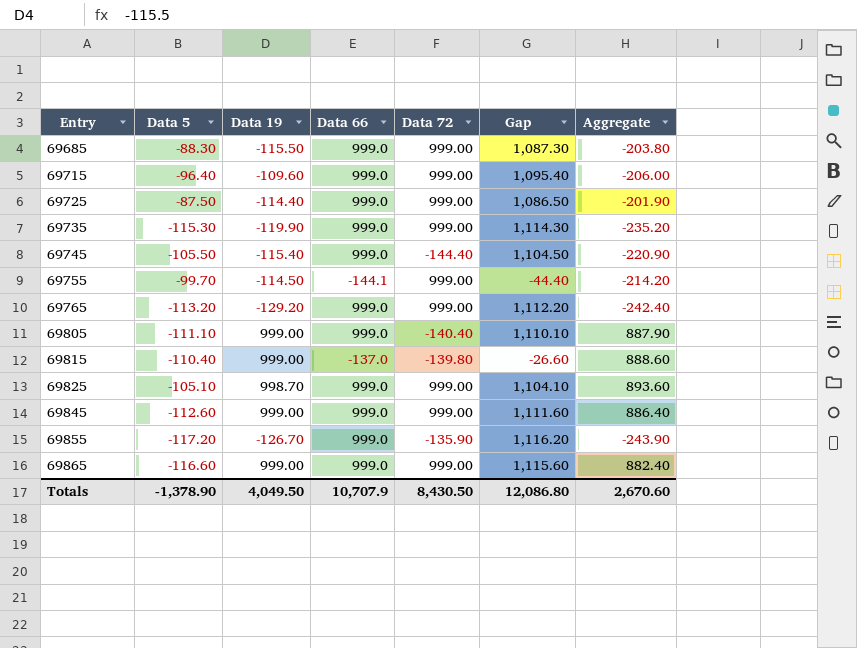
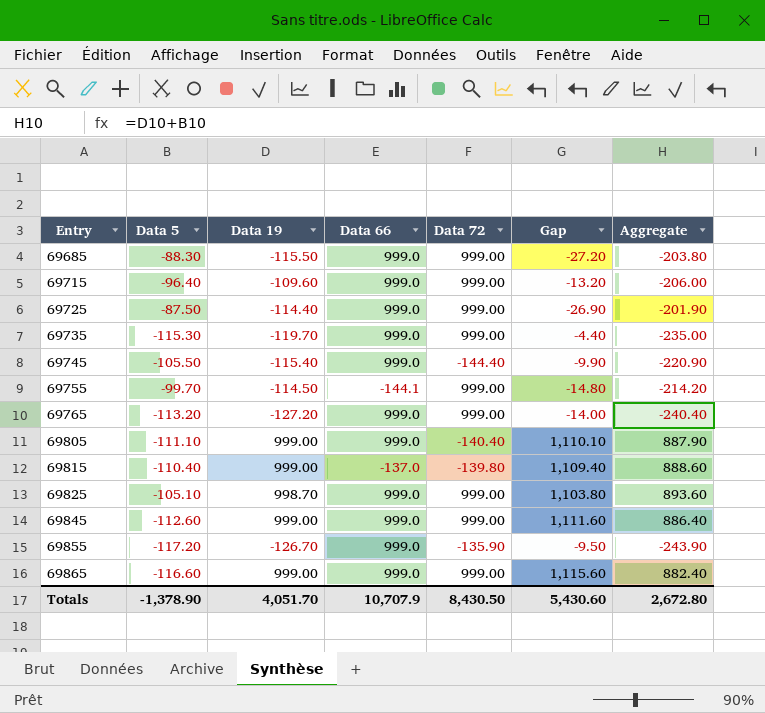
column Gap | formula: [Data 66] - [Data 5] -> [Data 19] - [Data 5]
69735 | Data 19: -119.90 -> -119.70
69735 | Aggregate: -235.20 -> -235.00
69765 | Data 19: -129.20 -> -127.20
69765 | Aggregate: -242.40 -> -240.40
Totals | Data 19: 4,049.50 -> 4,051.70
Totals | Gap: 12,086.80 -> 5,430.60
Totals | Aggregate: 2,670.60 -> 2,672.80

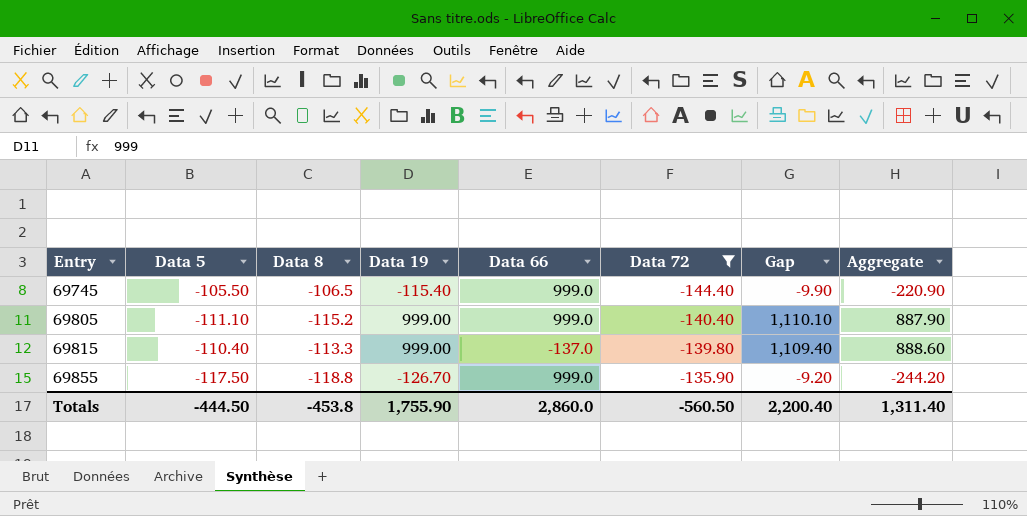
filter: none -> Data 72 != 999.00
column Data 8 | position: none -> 3
69855 | Data 5: -117.20 -> -117.50
69855 | Gap: -9.50 -> -9.20
69855 | Aggregate: -243.90 -> -244.20
Totals | Data 5: -1,378.90 -> -444.50
Totals | Data 19: 4,051.70 -> 1,755.90
Totals | Data 66: 10,707.9 -> 2,860.0
Totals | Data 72: 8,430.50 -> -560.50
Totals | Gap: 5,430.60 -> 2,200.40
Totals | Aggregate: 2,672.80 -> 1,311.40

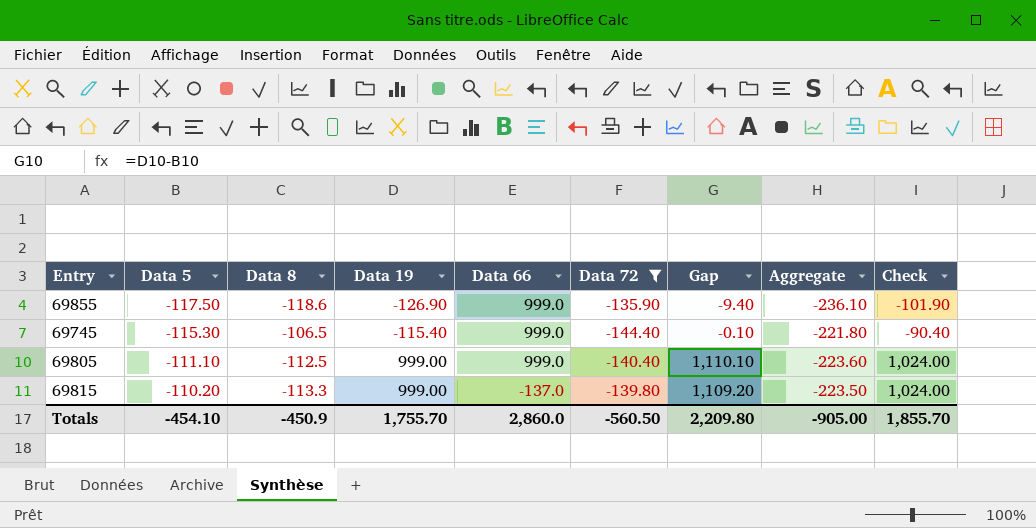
row order: Entry ascending -> Data 5 ascending
column Aggregate | formula: [Data 5] + [Data 19] -> [Data 5] + [Data 8]
column Check | formula: none -> [Data 19] + 25
69855 | Data 8: -118.8 -> -118.6
69855 | Data 19: -126.70 -> -126.90
69855 | Gap: -9.20 -> -9.40
69745 | Data 5: -105.50 -> -115.30
69745 | Gap: -9.90 -> -0.10
69805 | Data 8: -115.2 -> -112.5
69815 | Data 5: -110.40 -> -110.20
69815 | Gap: 1,109.40 -> 1,109.20
Totals | Data 5: -444.50 -> -454.10
Totals | Data 8: -453.8 -> -450.9
Totals | Data 19: 1,755.90 -> 1,755.70
Totals | Gap: 2,200.40 -> 2,209.80
Totals | Aggregate: 1,311.40 -> -905.00

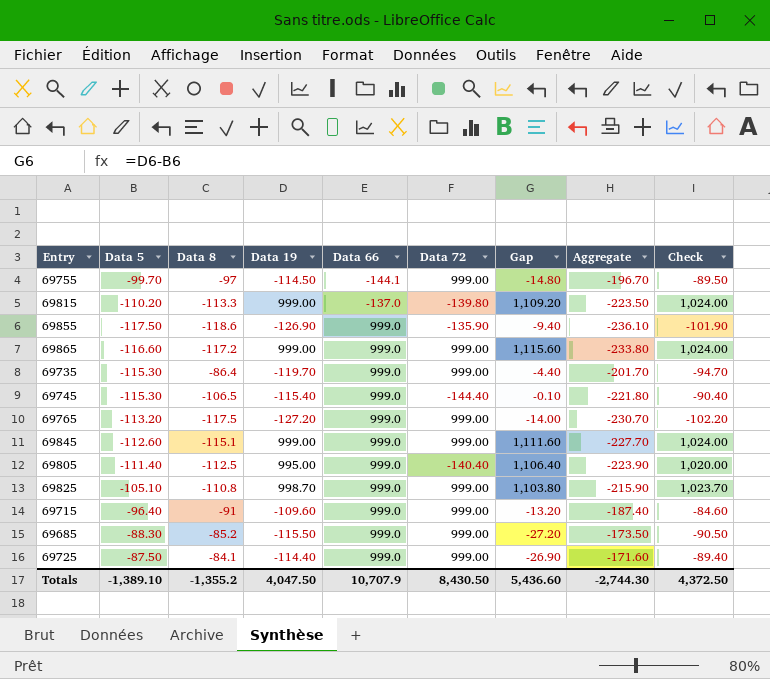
filter: Data 72 != 999.00 -> none
row order: Data 5 ascending -> Data 66 ascending
69805 | Data 5: -111.10 -> -111.40
69805 | Data 19: 999.00 -> 995.00
69805 | Gap: 1,110.10 -> 1,106.40
69805 | Aggregate: -223.60 -> -223.90
69805 | Check: 1,024.00 -> 1,020.00
Totals | Data 5: -454.10 -> -1,389.10
Totals | Data 8: -450.9 -> -1,355.2
Totals | Data 19: 1,755.70 -> 4,047.50
Totals | Data 66: 2,860.0 -> 10,707.9
Totals | Data 72: -560.50 -> 8,430.50
Totals | Gap: 2,209.80 -> 5,436.60
Totals | Aggregate: -905.00 -> -2,744.30
Totals | Check: 1,855.70 -> 4,372.50

